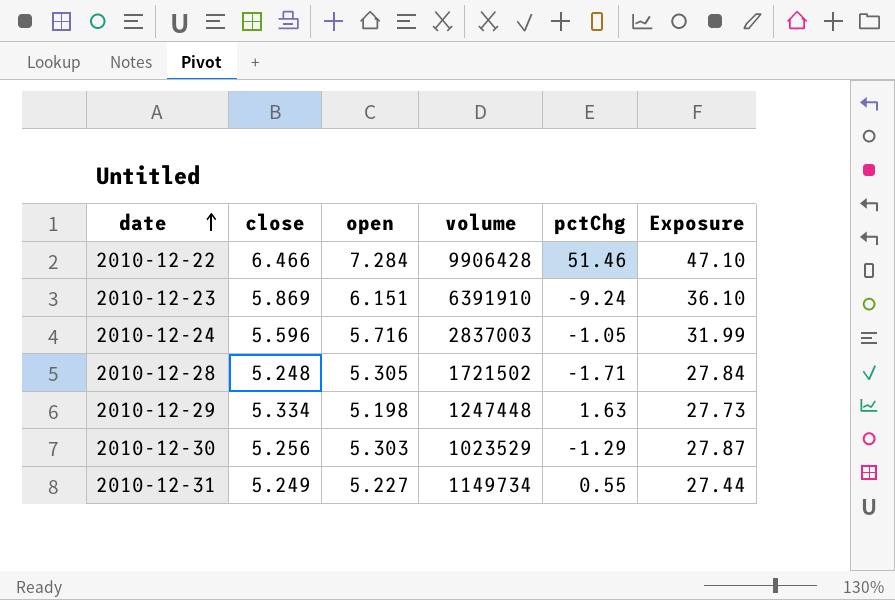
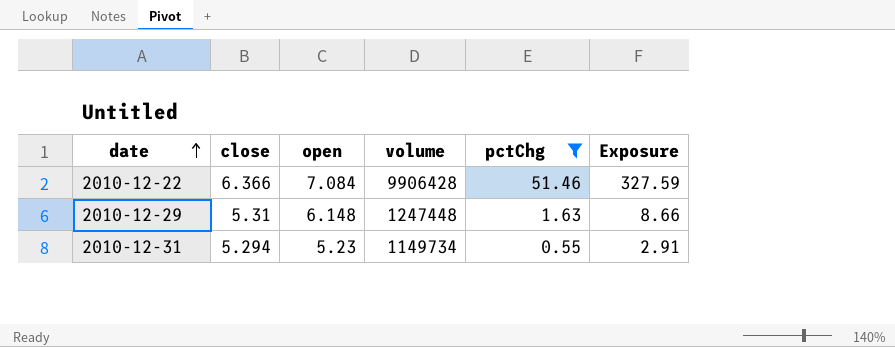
filter: none -> pctChg >= 0.55
column Exposure | formula: [close] * [open] -> [close] * [pctChg]
2010-12-22 | close: 6.466 -> 6.366
2010-12-22 | open: 7.284 -> 7.084
2010-12-29 | close: 5.334 -> 5.31
2010-12-29 | open: 5.198 -> 6.148
2010-12-31 | close: 5.249 -> 5.294
2010-12-31 | open: 5.227 -> 5.23

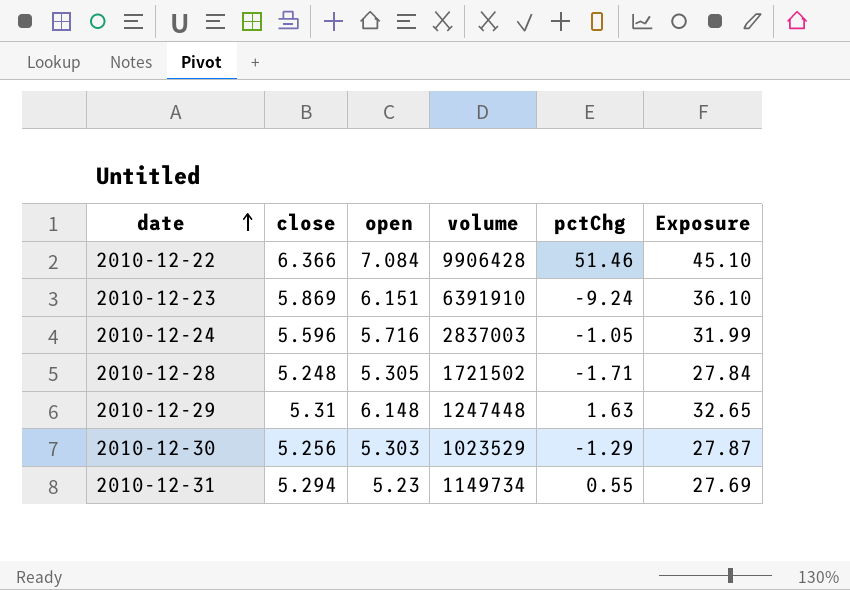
filter: pctChg >= 0.55 -> none
column Exposure | formula: [close] * [pctChg] -> [close] * [open]

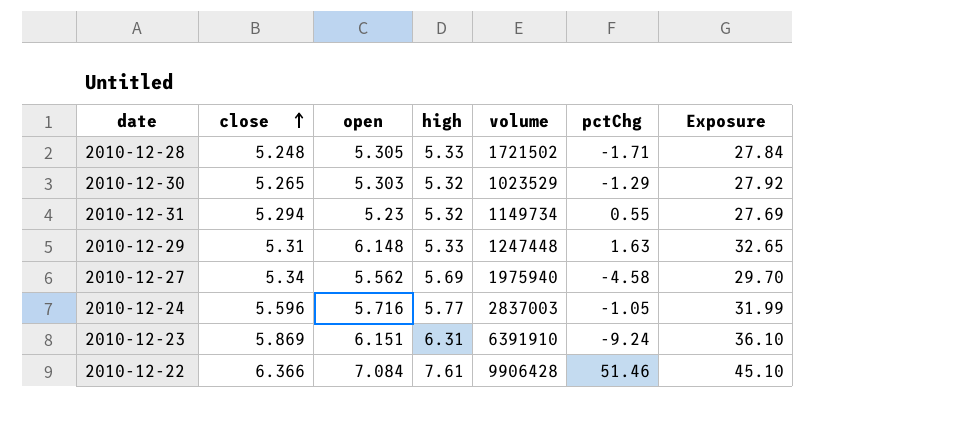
row order: date ascending -> close ascending
column high | position: none -> 4
2010-12-30 | close: 5.256 -> 5.265
2010-12-30 | Exposure: 27.87 -> 27.92
row 2010-12-27: none -> 5.34 | 5.562 | 5.69 | 1975940 | -4.58 | 29.70

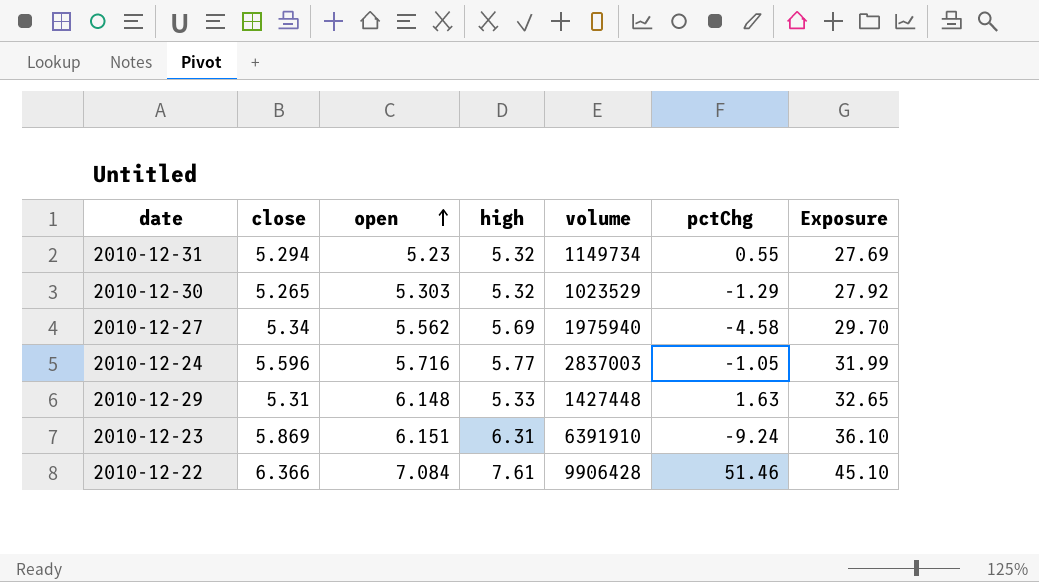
row order: close ascending -> open ascending
row 2010-12-28: 5.248 | 5.305 | 5.33 | 1721502 | -1.71 | 27.84 -> none
2010-12-29 | volume: 1247448 -> 1427448

